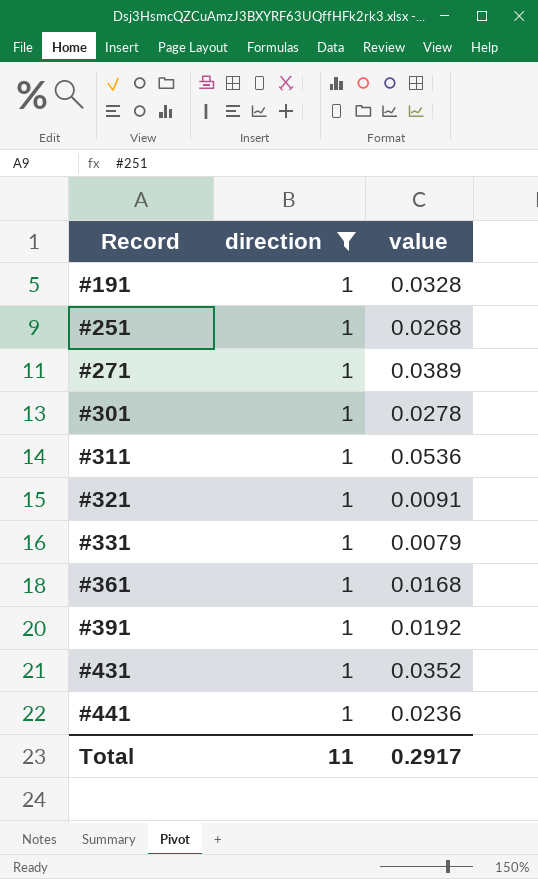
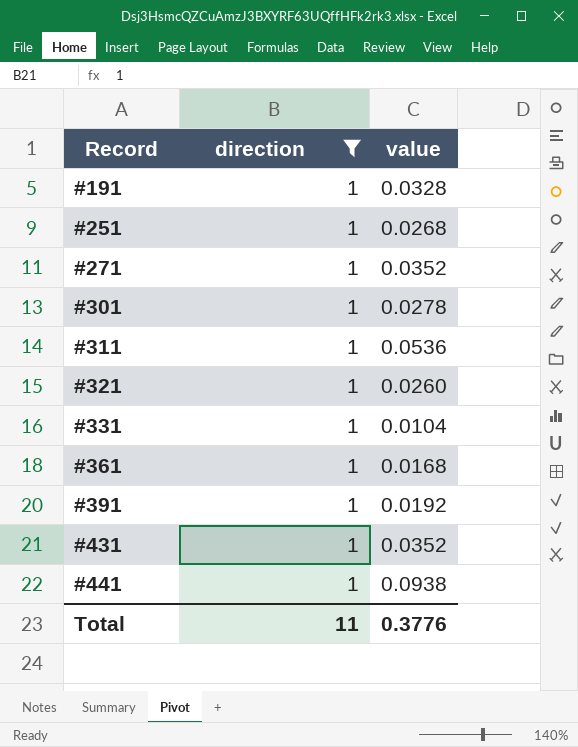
#271 | value: 0.0389 -> 0.0352
#321 | value: 0.0091 -> 0.0260
#331 | value: 0.0079 -> 0.0104
#441 | value: 0.0236 -> 0.0938
Total | value: 0.2917 -> 0.3776

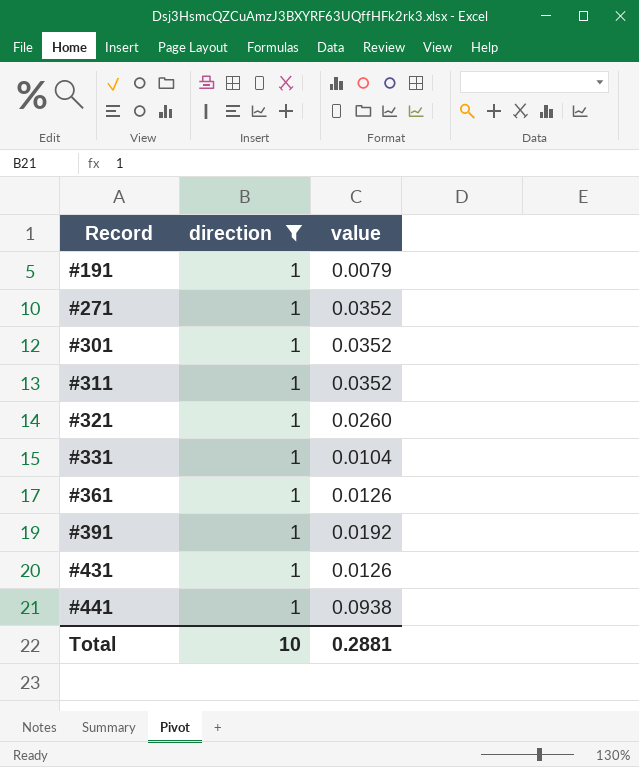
row #251: 1 | 0.0268 -> none
#191 | value: 0.0328 -> 0.0079
#301 | value: 0.0278 -> 0.0352
#311 | value: 0.0536 -> 0.0352
#361 | value: 0.0168 -> 0.0126
#431 | value: 0.0352 -> 0.0126
Total | direction: 11 -> 10
Total | value: 0.3776 -> 0.2881

